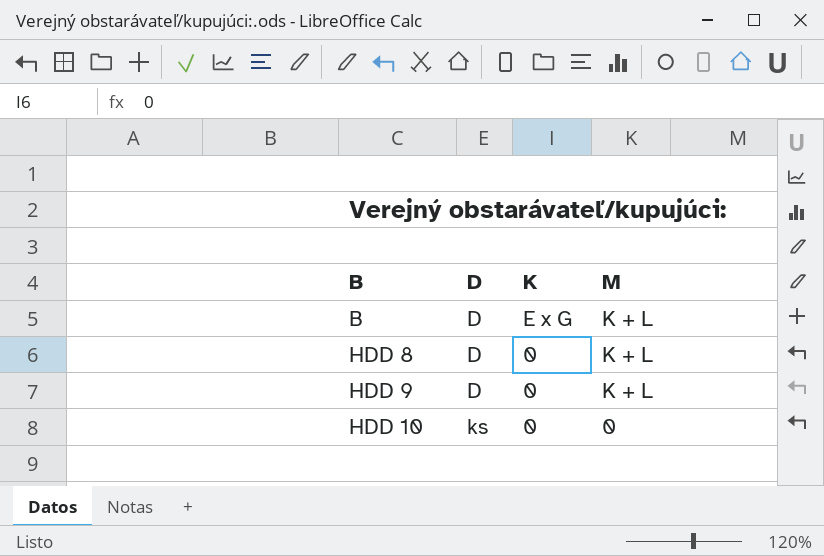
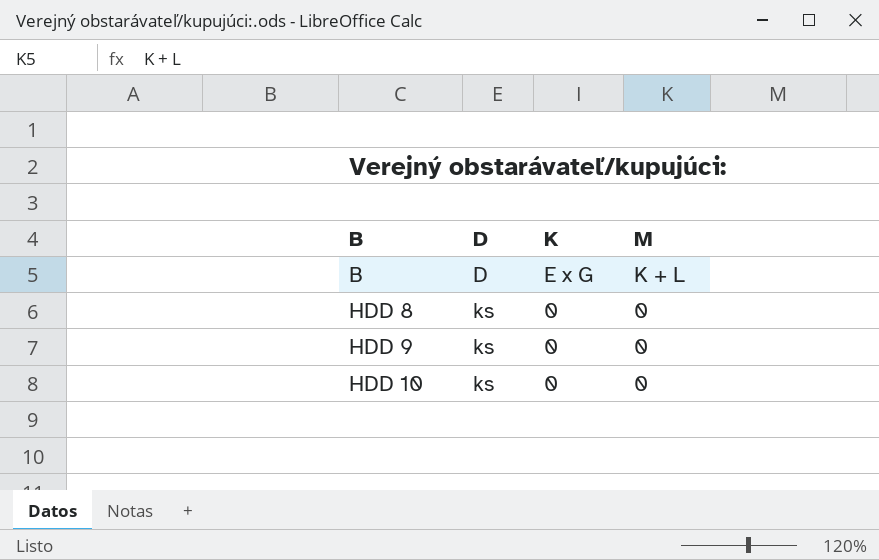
HDD 8 | D: D -> ks
HDD 8 | M: K + L -> 0
HDD 9 | D: D -> ks
HDD 9 | M: K + L -> 0

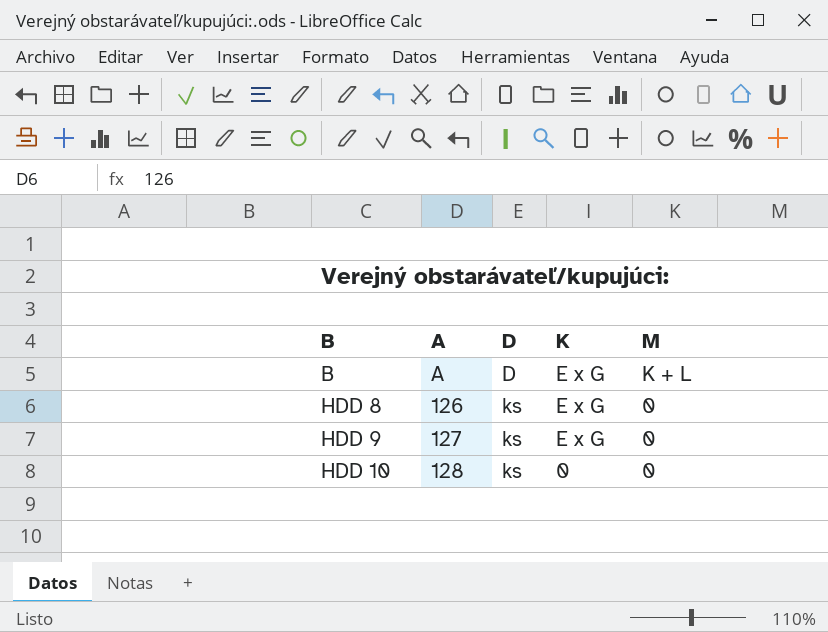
column A | position: none -> 2
HDD 8 | K: 0 -> E x G
HDD 9 | K: 0 -> E x G

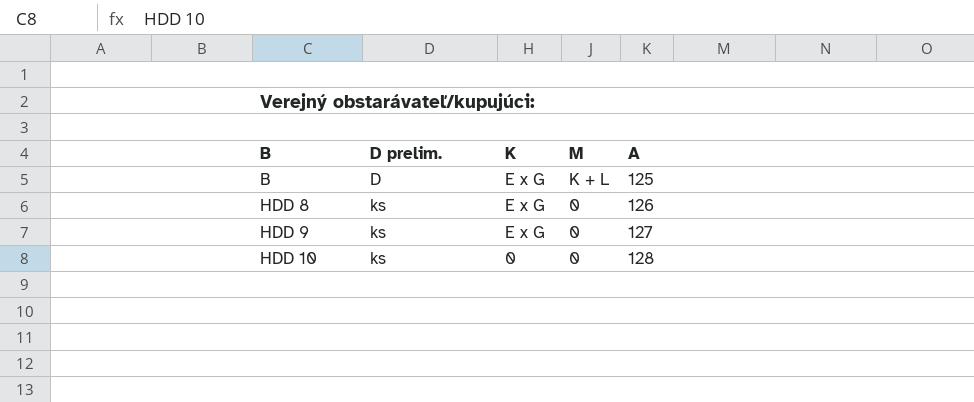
column name: D -> D prelim.
column A | position: 2 -> 5
B | A: A -> 125

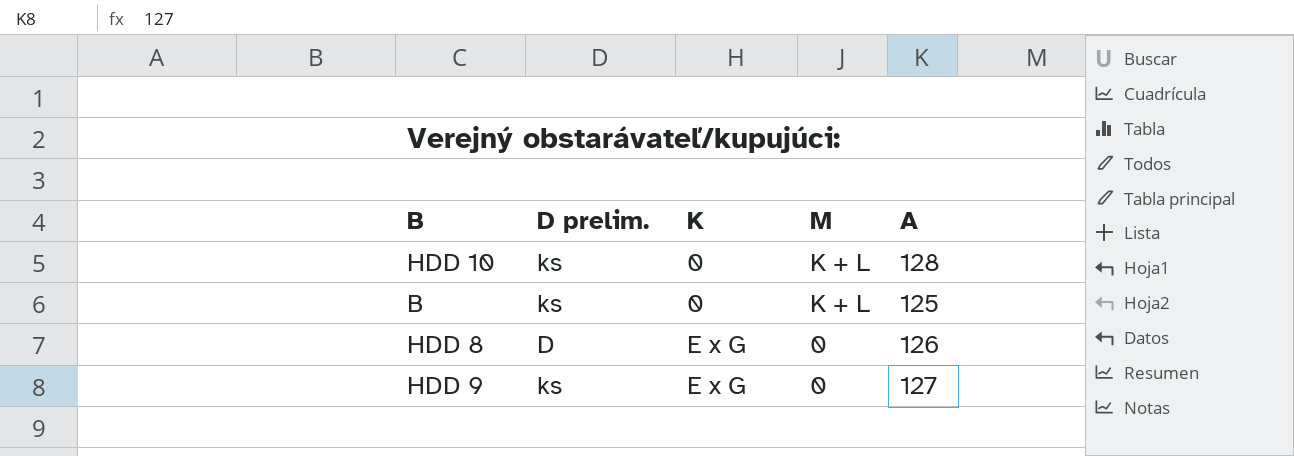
row order: B ascending -> K ascending
HDD 10 | M: 0 -> K + L
B | D prelim.: D -> ks
B | K: E x G -> 0
HDD 8 | D prelim.: ks -> D

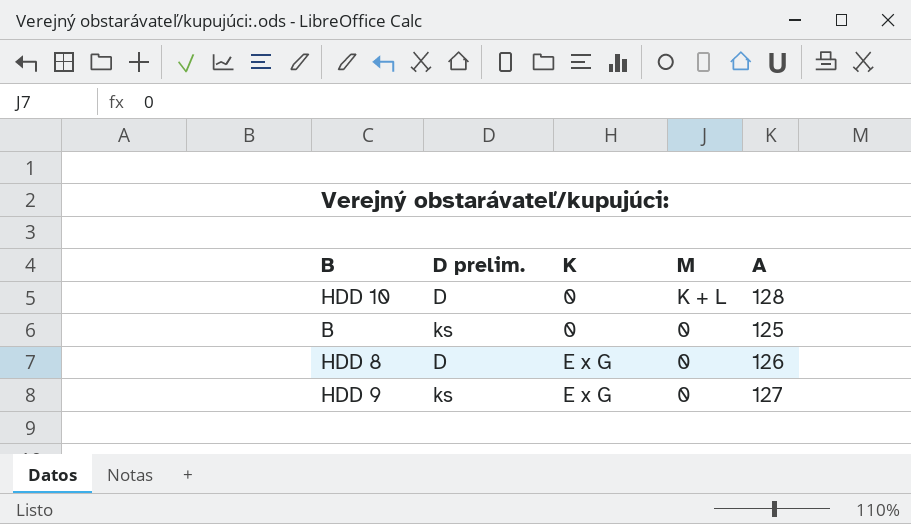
HDD 10 | D prelim.: ks -> D
B | M: K + L -> 0

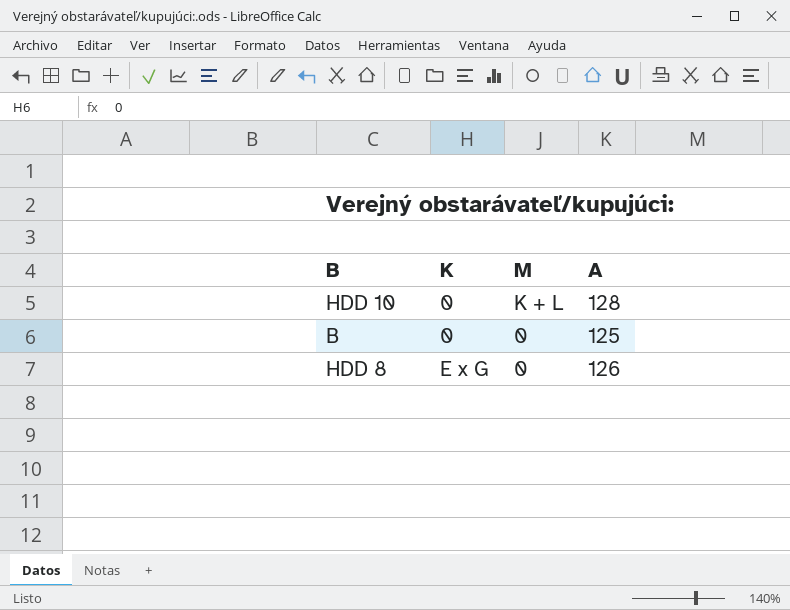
column D prelim. | position: 2 -> none
row HDD 9: ks | E x G | 0 | 127 -> none

